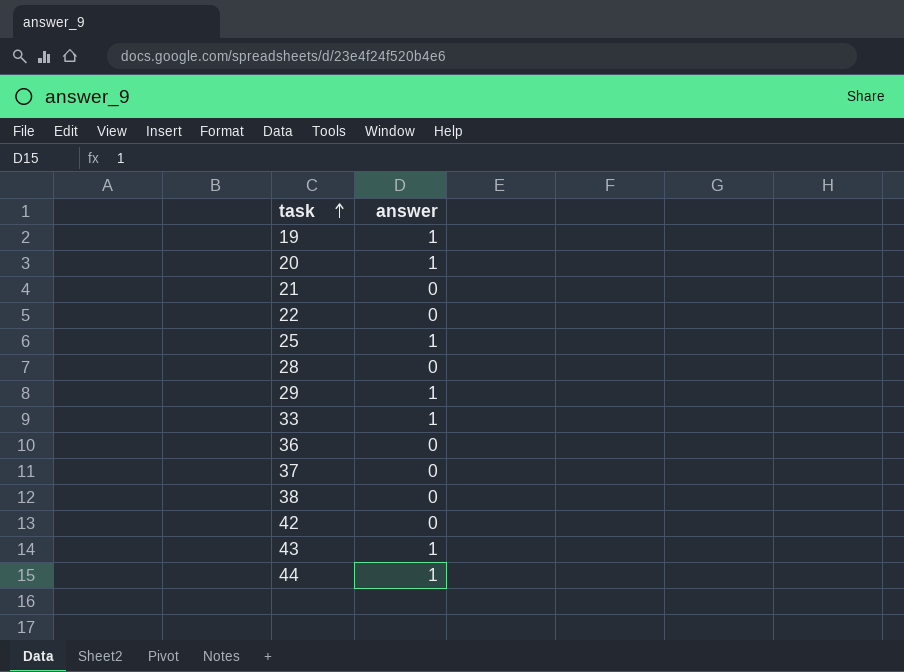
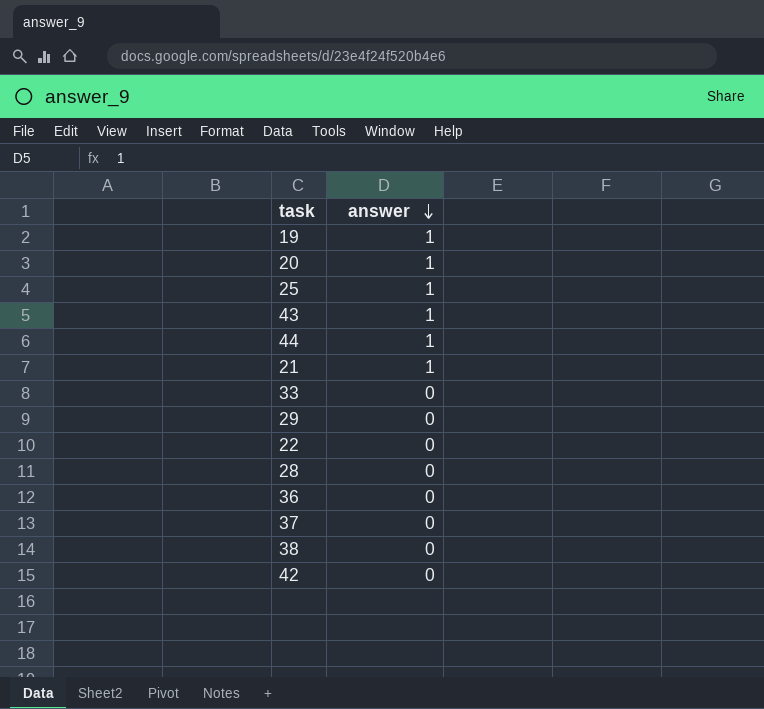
row order: task ascending -> answer descending
21 | answer: 0 -> 1
33 | answer: 1 -> 0
29 | answer: 1 -> 0

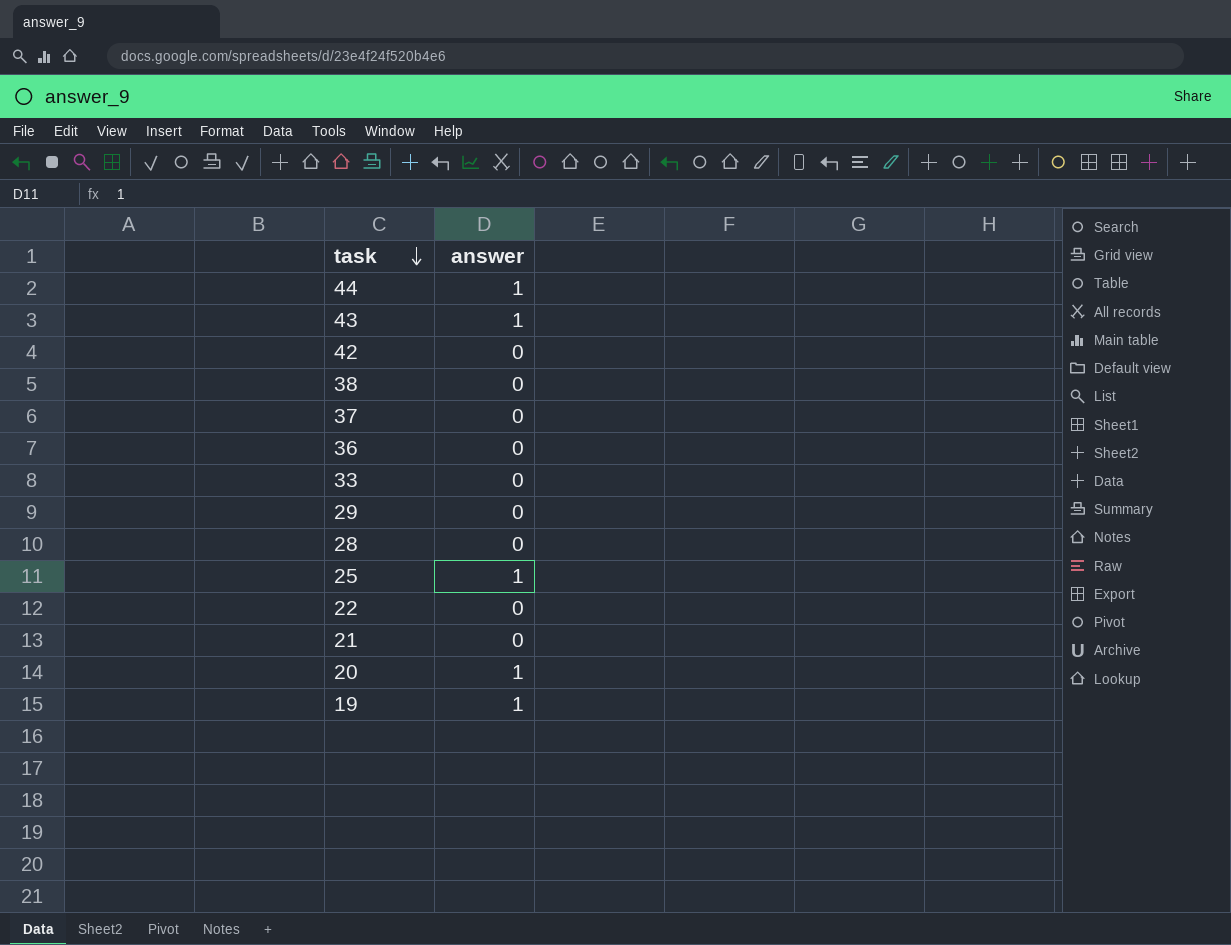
row order: answer descending -> task descending
21 | answer: 1 -> 0

